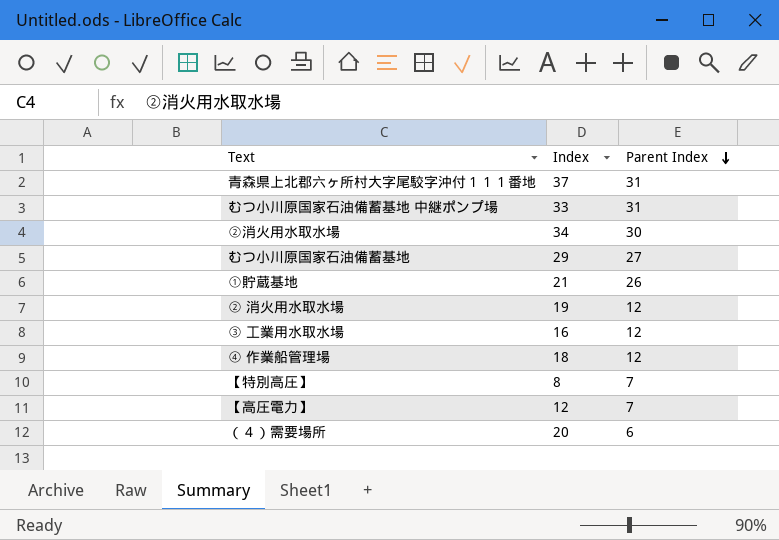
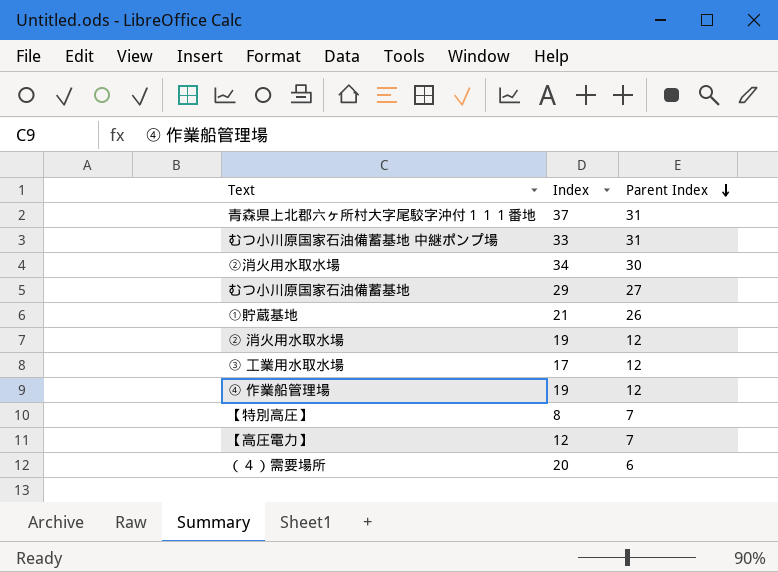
③ 工業用水取水場 | Index: 16 -> 17
④ 作業船管理場 | Index: 18 -> 19

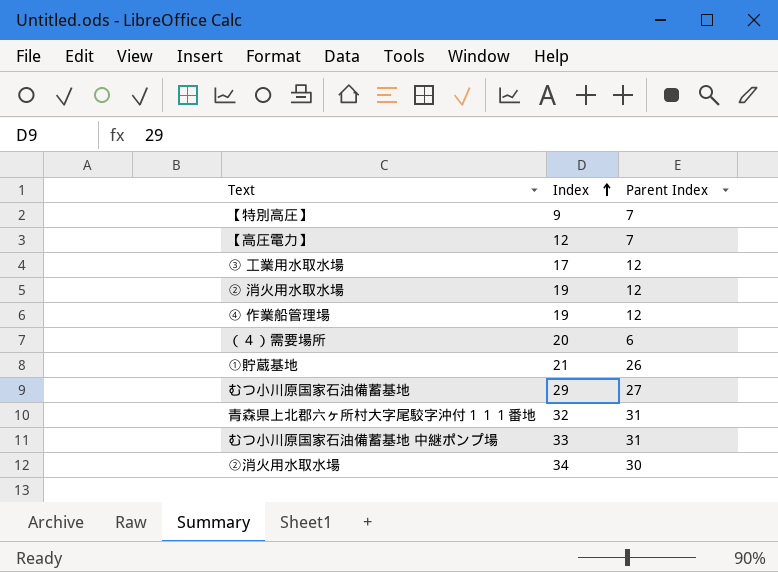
row order: Parent Index descending -> Index ascending
【特別高圧】 | Index: 8 -> 9
青森県上北郡六ヶ所村大字尾駮字沖付１１１番地 | Index: 37 -> 32

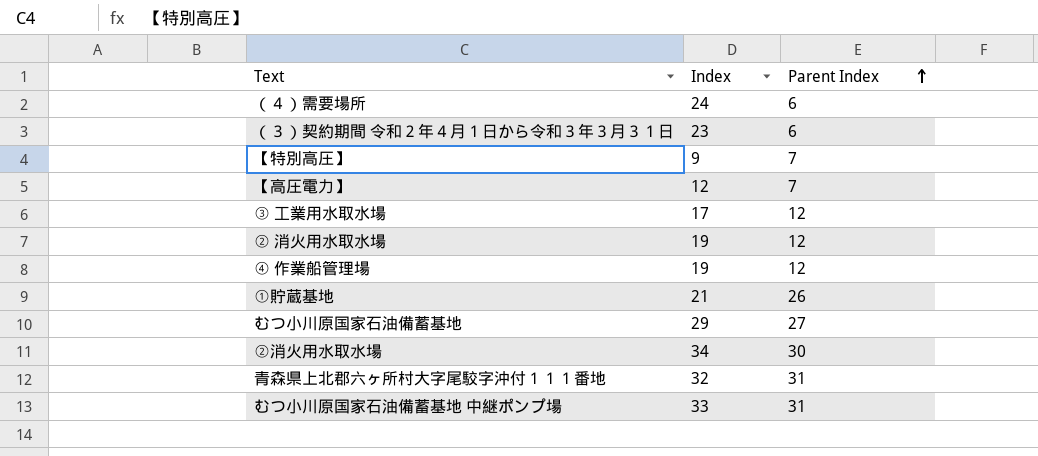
row order: Index ascending -> Parent Index ascending
（４）需要場所 | Index: 20 -> 24
row （３）契約期間 令和２年４月１日から令和３年３月３１日: none -> 23 | 6

